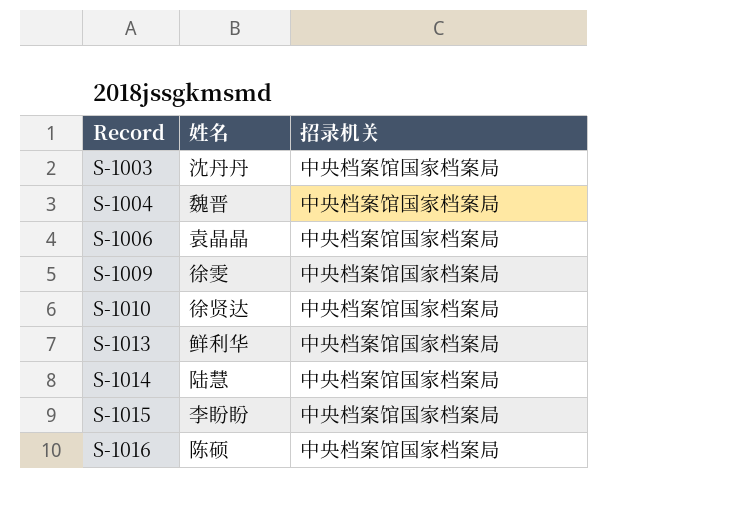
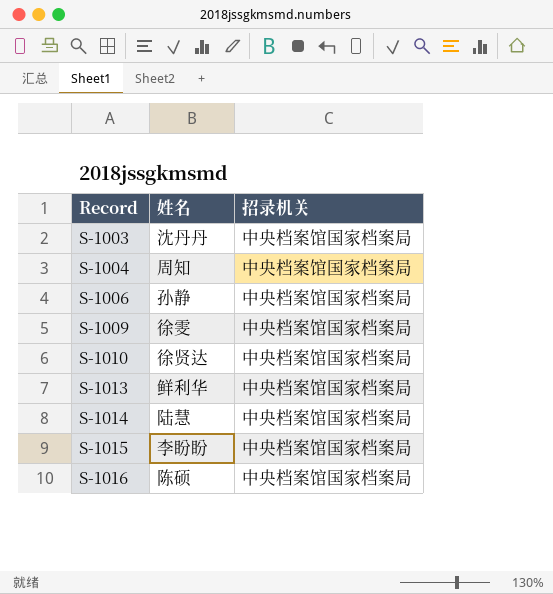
S-1004 | 姓名: 魏晋 -> 周知
S-1006 | 姓名: 袁晶晶 -> 孙静

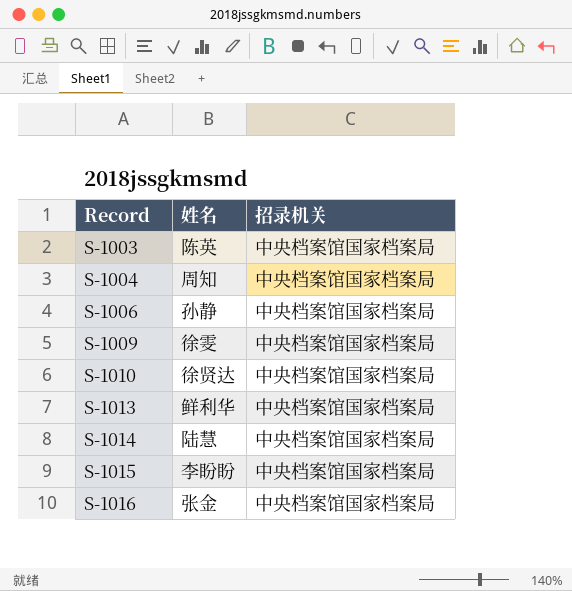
S-1003 | 姓名: 沈丹丹 -> 陈英
S-1016 | 姓名: 陈硕 -> 张金

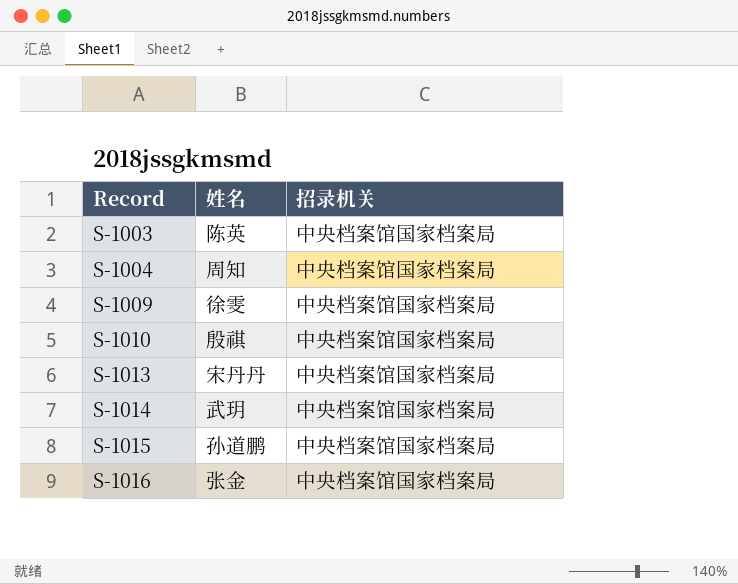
row S-1006: 孙静 | 中央档案馆国家档案局 -> none
S-1010 | 姓名: 徐贤达 -> 殷祺
S-1013 | 姓名: 鲜利华 -> 宋丹丹
S-1014 | 姓名: 陆慧 -> 武玥
S-1015 | 姓名: 李盼盼 -> 孙道鹏

